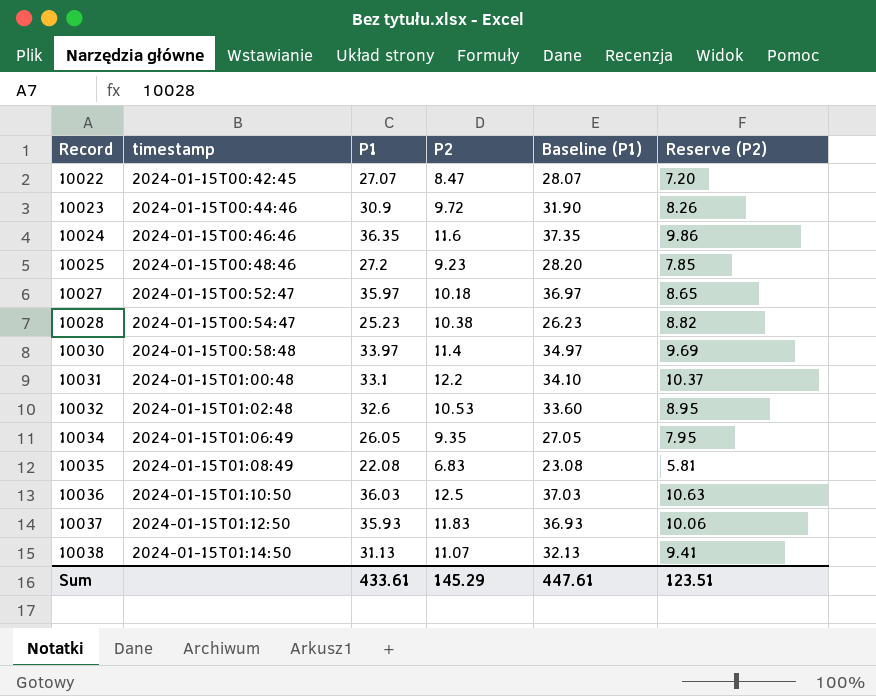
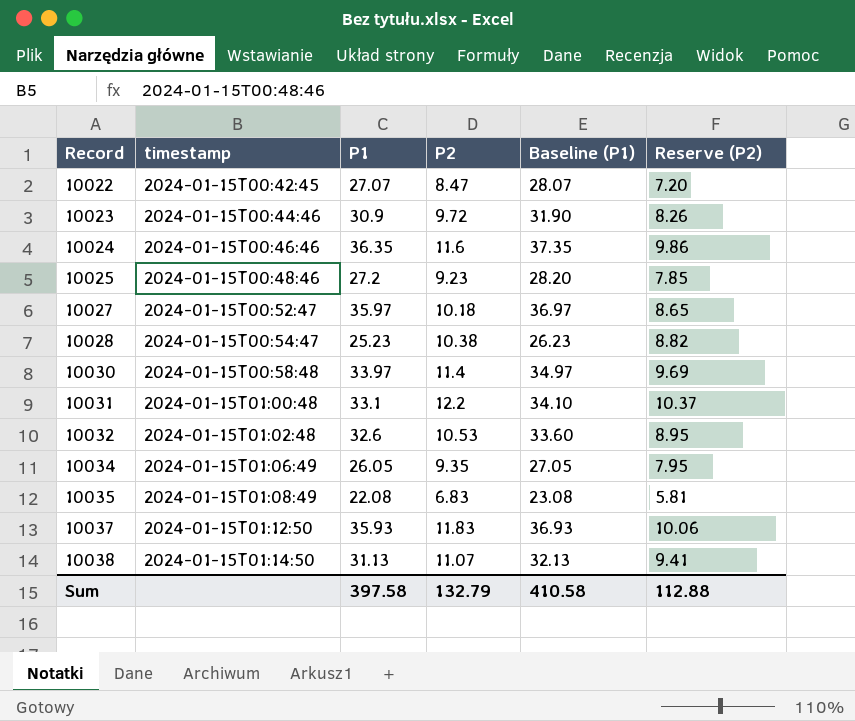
row 10036: 2024-01-15T01:10:50 | 36.03 | 12.5 | 37.03 | 10.63 -> none
Sum | P1: 433.61 -> 397.58
Sum | P2: 145.29 -> 132.79
Sum | Baseline (P1): 447.61 -> 410.58
Sum | Reserve (P2): 123.51 -> 112.88

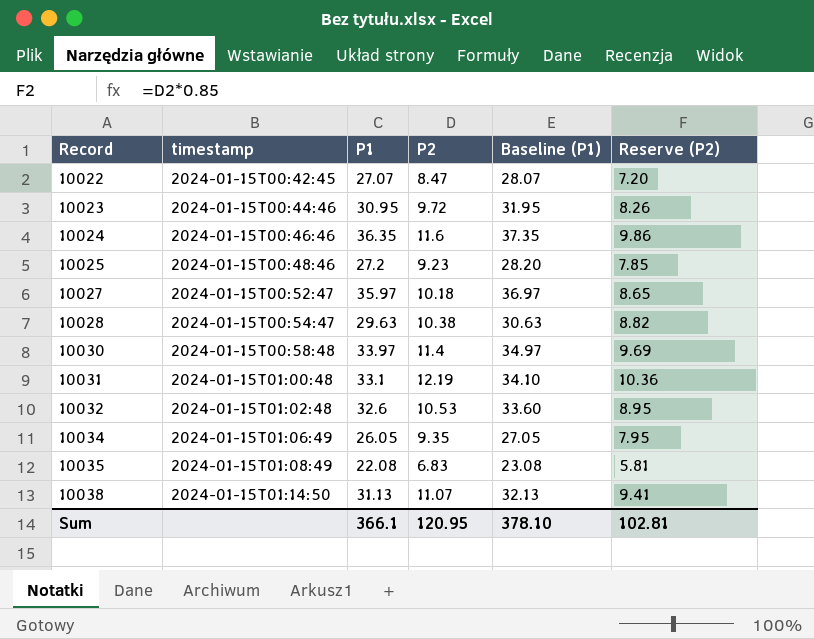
row 10037: 2024-01-15T01:12:50 | 35.93 | 11.83 | 36.93 | 10.06 -> none
10023 | P1: 30.9 -> 30.95
10023 | Baseline (P1): 31.90 -> 31.95
10028 | P1: 25.23 -> 29.63
10028 | Baseline (P1): 26.23 -> 30.63
10031 | P2: 12.2 -> 12.19
10031 | Reserve (P2): 10.37 -> 10.36
Sum | P1: 397.58 -> 366.1
Sum | P2: 132.79 -> 120.95
Sum | Baseline (P1): 410.58 -> 378.10
Sum | Reserve (P2): 112.88 -> 102.81

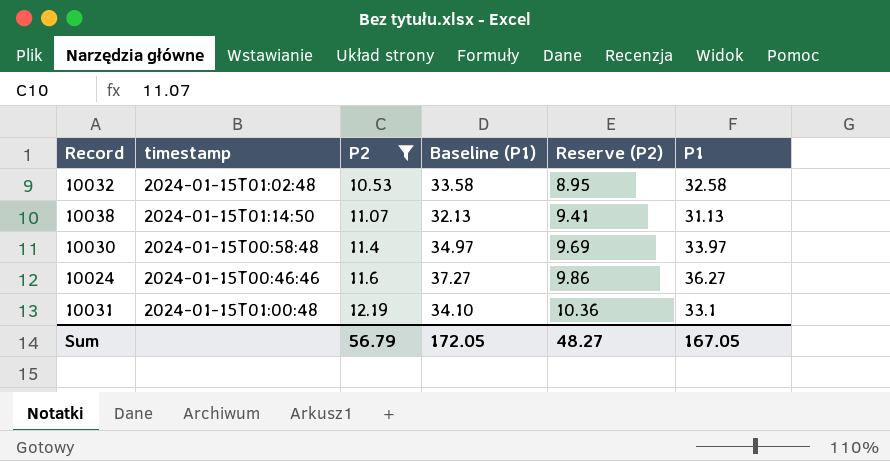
filter: none -> P2 >= 10.53
row order: Record ascending -> P2 ascending
column P1 | position: 3 -> 6
10032 | Baseline (P1): 33.60 -> 33.58
10032 | P1: 32.6 -> 32.58
10024 | Baseline (P1): 37.35 -> 37.27
10024 | P1: 36.35 -> 36.27
Sum | P2: 120.95 -> 56.79
Sum | Baseline (P1): 378.10 -> 172.05
Sum | Reserve (P2): 102.81 -> 48.27
Sum | P1: 366.1 -> 167.05

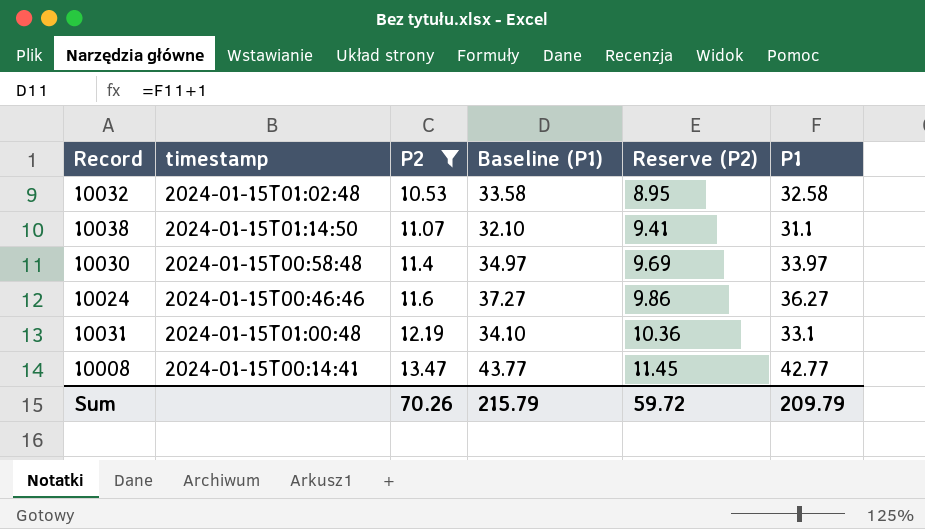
10038 | Baseline (P1): 32.13 -> 32.10
10038 | P1: 31.13 -> 31.1
row 10008: none -> 2024-01-15T00:14:41 | 13.47 | 43.77 | 11.45 | 42.77
Sum | P2: 56.79 -> 70.26
Sum | Baseline (P1): 172.05 -> 215.79
Sum | Reserve (P2): 48.27 -> 59.72
Sum | P1: 167.05 -> 209.79

